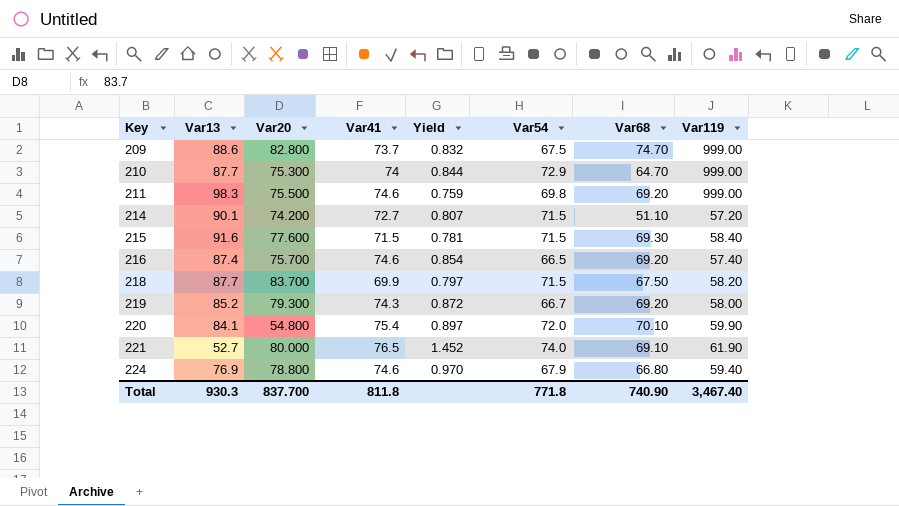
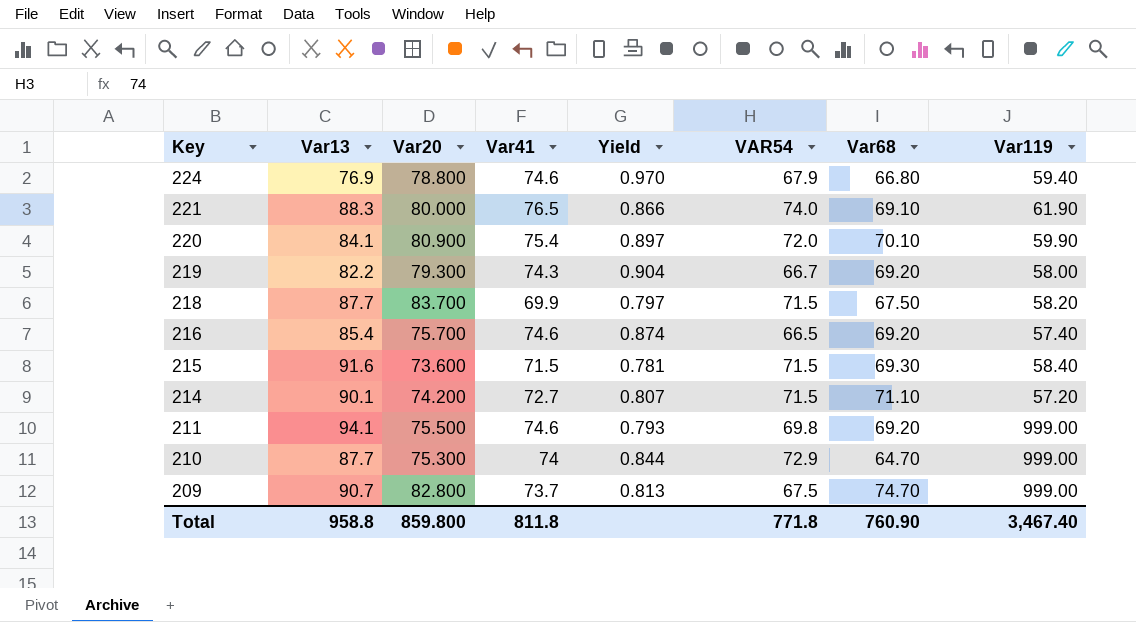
row order: Key ascending -> Key descending
column name: Var54 -> VAR54
221 | Var13: 52.7 -> 88.3
221 | Yield: 1.452 -> 0.866
220 | Var20: 54.800 -> 80.900
219 | Var13: 85.2 -> 82.2
219 | Yield: 0.872 -> 0.904
216 | Var13: 87.4 -> 85.4
216 | Yield: 0.854 -> 0.874
215 | Var20: 77.600 -> 73.600
214 | Var68: 51.10 -> 71.10
211 | Var13: 98.3 -> 94.1
211 | Yield: 0.759 -> 0.793
209 | Var13: 88.6 -> 90.7
209 | Yield: 0.832 -> 0.813
Total | Var13: 930.3 -> 958.8
Total | Var20: 837.700 -> 859.800
Total | Var68: 740.90 -> 760.90

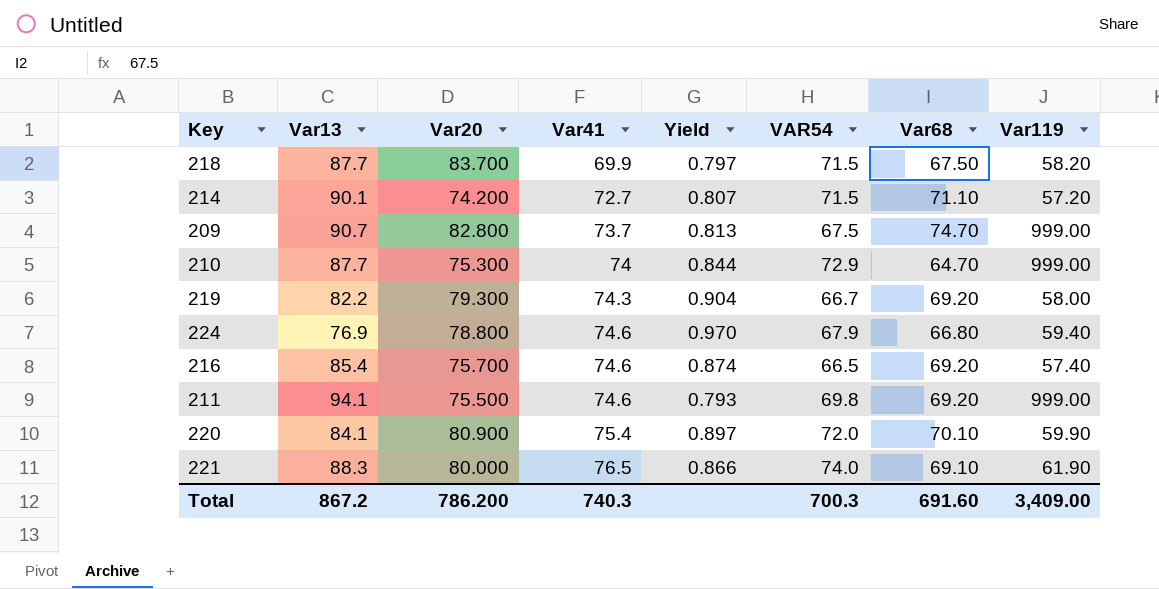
row order: Key descending -> Var41 ascending
row 215: 91.6 | 73.600 | 71.5 | 0.781 | 71.5 | 69.30 | 58.40 -> none
Total | Var13: 958.8 -> 867.2
Total | Var20: 859.800 -> 786.200
Total | Var41: 811.8 -> 740.3
Total | VAR54: 771.8 -> 700.3
Total | Var68: 760.90 -> 691.60
Total | Var119: 3,467.40 -> 3,409.00

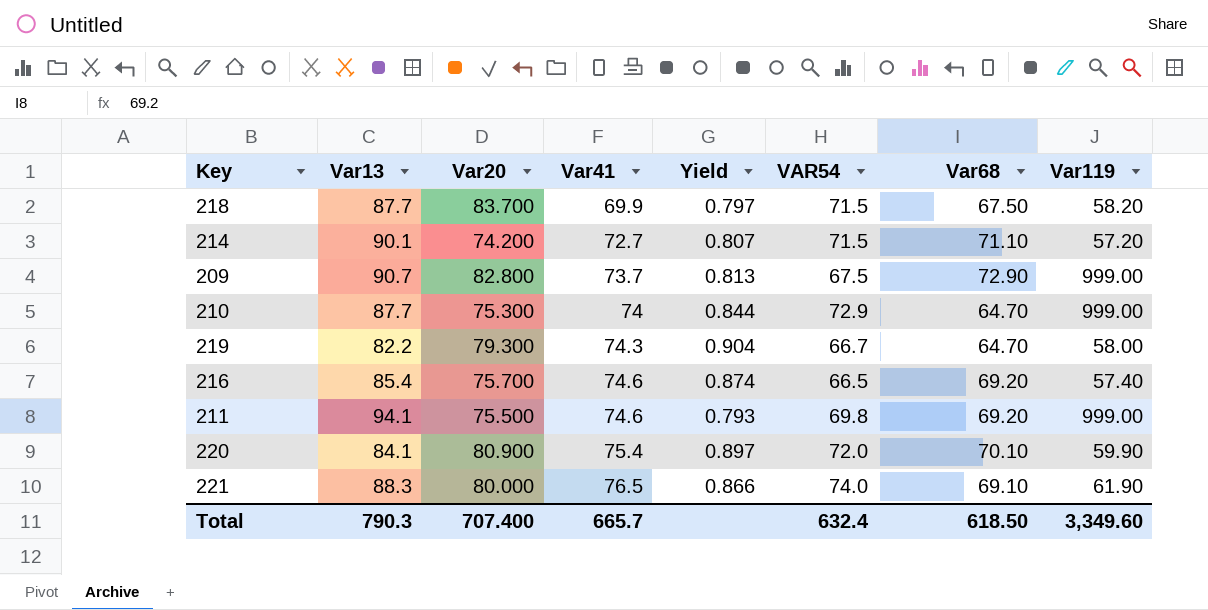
row 224: 76.9 | 78.800 | 74.6 | 0.970 | 67.9 | 66.80 | 59.40 -> none
209 | Var68: 74.70 -> 72.90
219 | Var68: 69.20 -> 64.70
Total | Var13: 867.2 -> 790.3
Total | Var20: 786.200 -> 707.400
Total | Var41: 740.3 -> 665.7
Total | VAR54: 700.3 -> 632.4
Total | Var68: 691.60 -> 618.50
Total | Var119: 3,409.00 -> 3,349.60

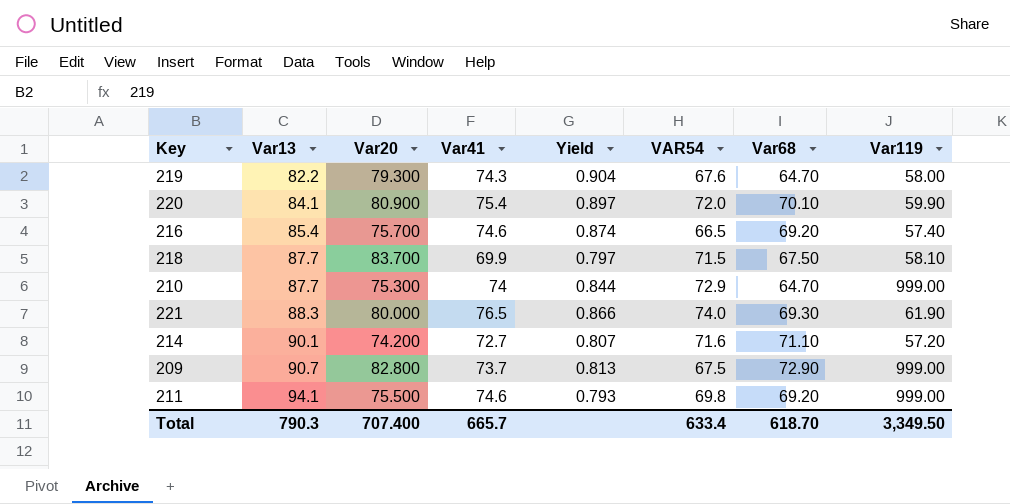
row order: Var41 ascending -> Var13 ascending
219 | VAR54: 66.7 -> 67.6
218 | Var119: 58.20 -> 58.10
221 | Var68: 69.10 -> 69.30
214 | VAR54: 71.5 -> 71.6
Total | VAR54: 632.4 -> 633.4
Total | Var68: 618.50 -> 618.70
Total | Var119: 3,349.60 -> 3,349.50

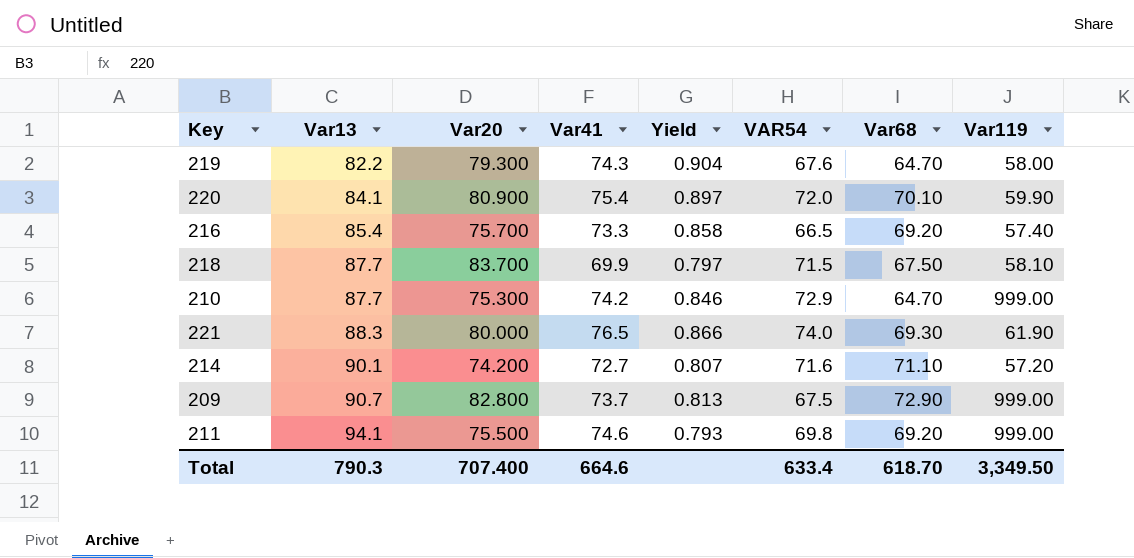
216 | Var41: 74.6 -> 73.3
216 | Yield: 0.874 -> 0.858
210 | Var41: 74 -> 74.2
210 | Yield: 0.844 -> 0.846
Total | Var41: 665.7 -> 664.6

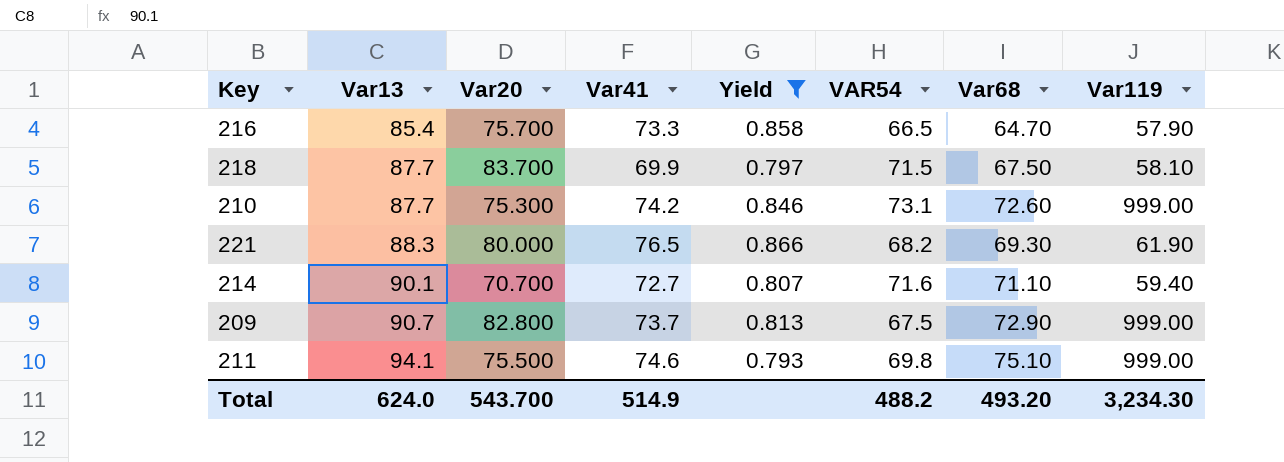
filter: none -> Yield <= 0.866
216 | Var68: 69.20 -> 64.70
216 | Var119: 57.40 -> 57.90
210 | VAR54: 72.9 -> 73.1
210 | Var68: 64.70 -> 72.60
221 | VAR54: 74.0 -> 68.2
214 | Var20: 74.200 -> 70.700
214 | Var119: 57.20 -> 59.40
211 | Var68: 69.20 -> 75.10
Total | Var13: 790.3 -> 624.0
Total | Var20: 707.400 -> 543.700
Total | Var41: 664.6 -> 514.9
Total | VAR54: 633.4 -> 488.2
Total | Var68: 618.70 -> 493.20
Total | Var119: 3,349.50 -> 3,234.30

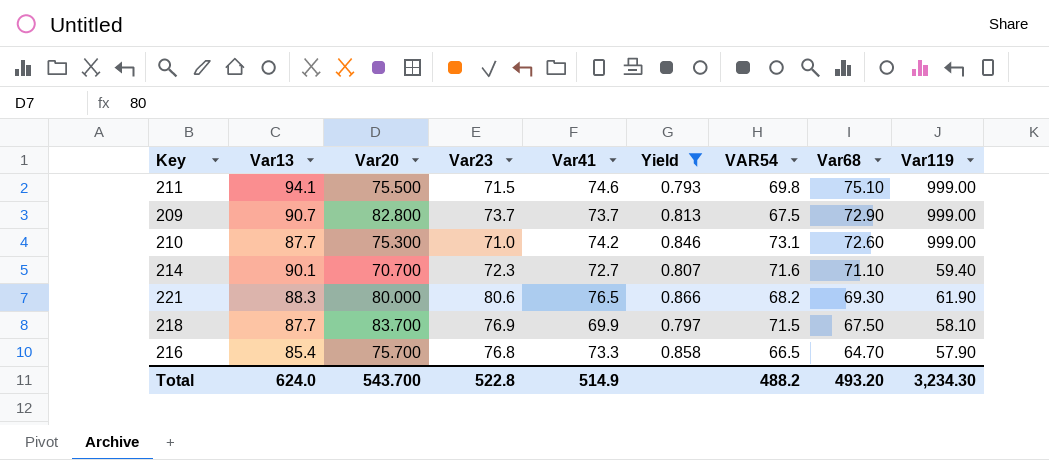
row order: Var13 ascending -> Var68 descending
column Var23 | position: none -> 4

